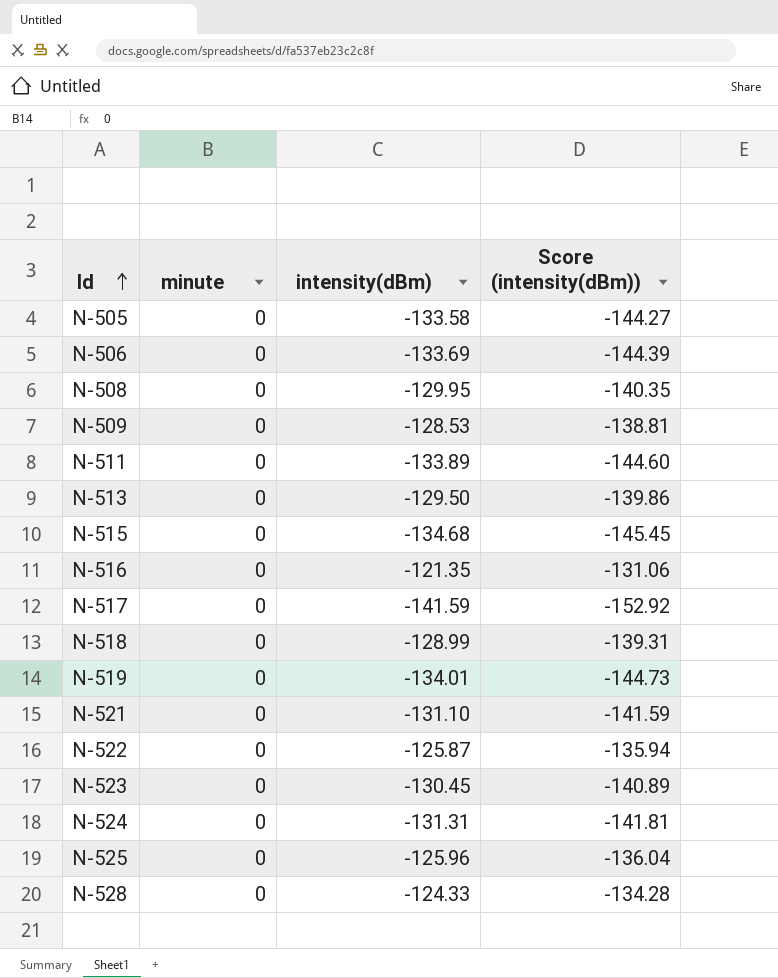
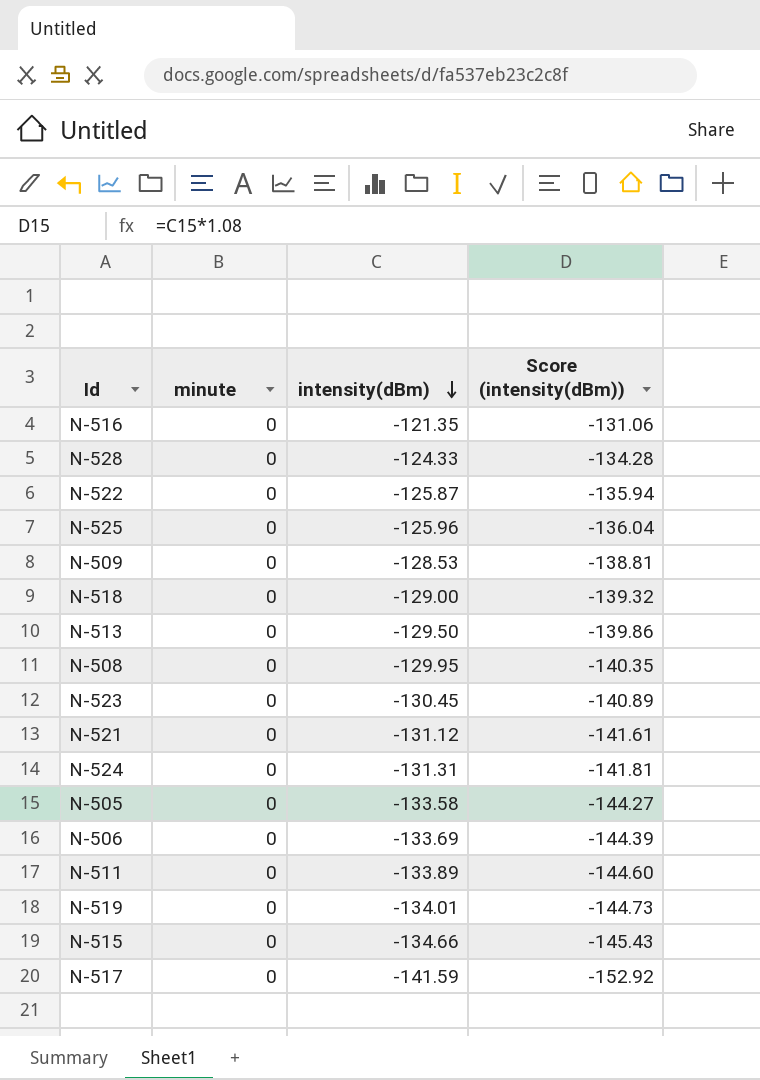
row order: Id ascending -> intensity(dBm) descending
N-518 | intensity(dBm): -128.99 -> -129.00
N-518 | Score (intensity(dBm)): -139.31 -> -139.32
N-521 | intensity(dBm): -131.10 -> -131.12
N-521 | Score (intensity(dBm)): -141.59 -> -141.61
N-515 | intensity(dBm): -134.68 -> -134.66
N-515 | Score (intensity(dBm)): -145.45 -> -145.43

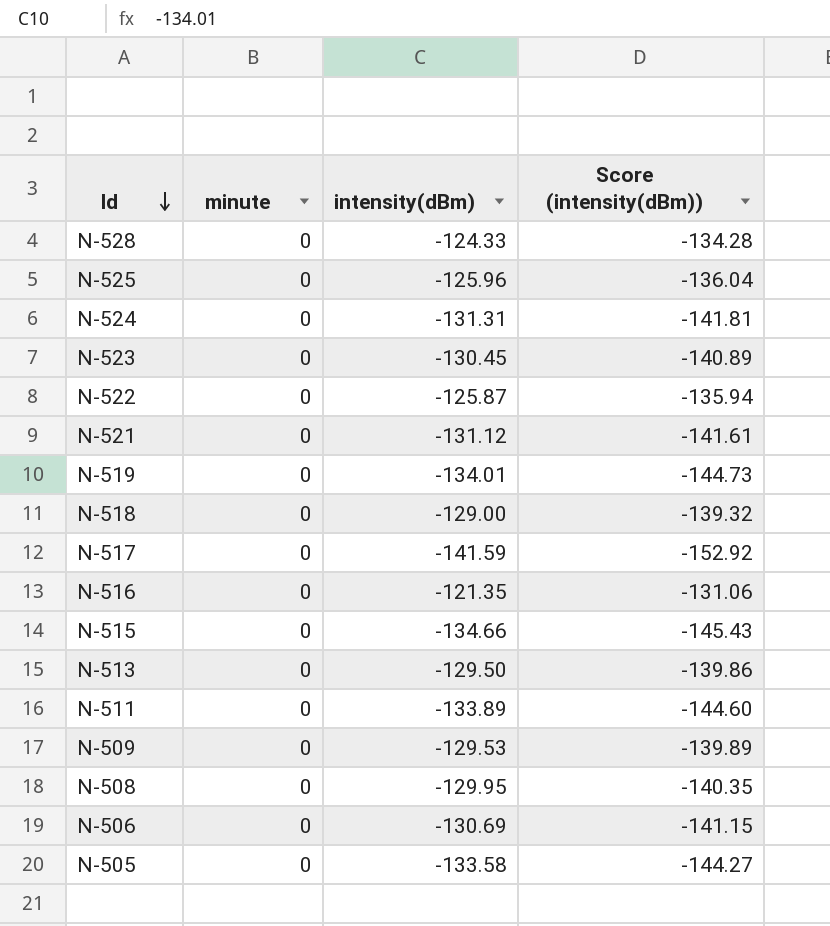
row order: intensity(dBm) descending -> Id descending
N-509 | intensity(dBm): -128.53 -> -129.53
N-509 | Score (intensity(dBm)): -138.81 -> -139.89
N-506 | intensity(dBm): -133.69 -> -130.69
N-506 | Score (intensity(dBm)): -144.39 -> -141.15

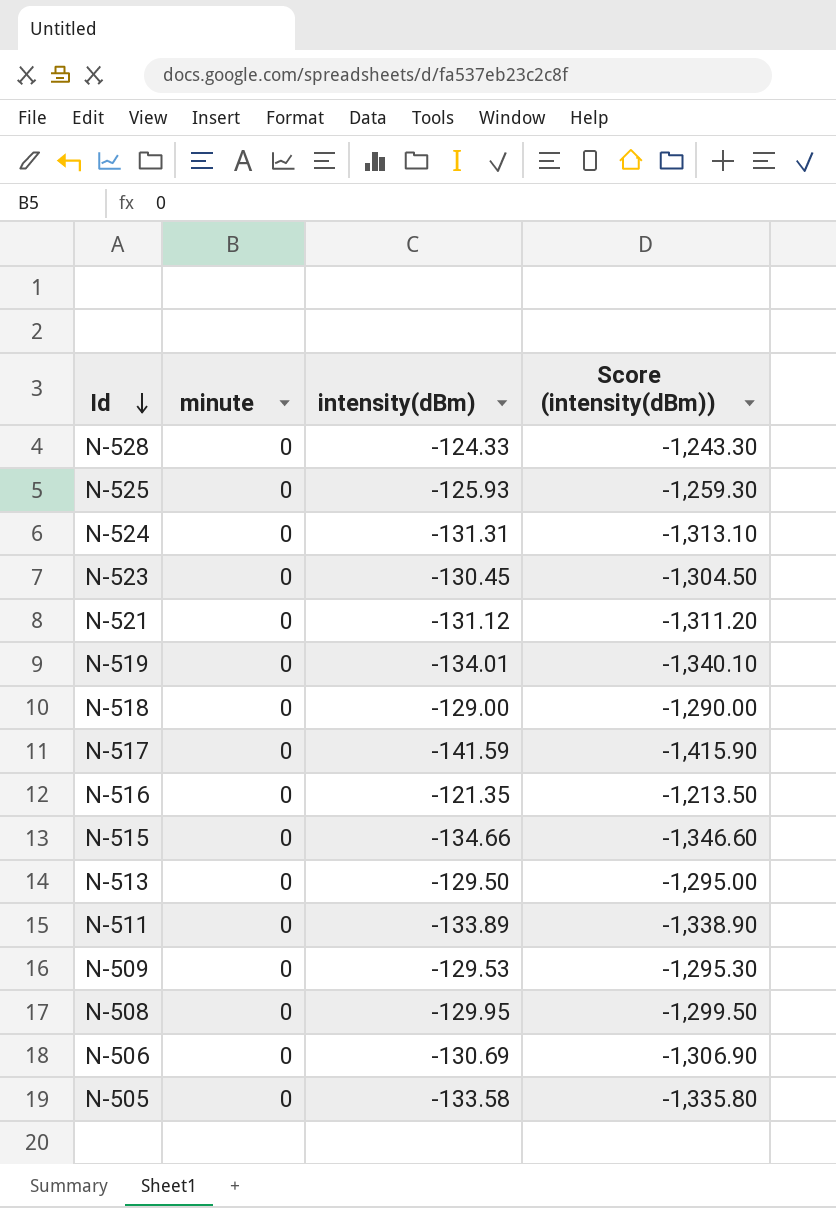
column Score (intensity(dBm)) | formula: [intensity(dBm)] * 1.08 -> [intensity(dBm)] * 10
row N-522: 0 | -125.87 | -135.94 -> none
N-525 | intensity(dBm): -125.96 -> -125.93

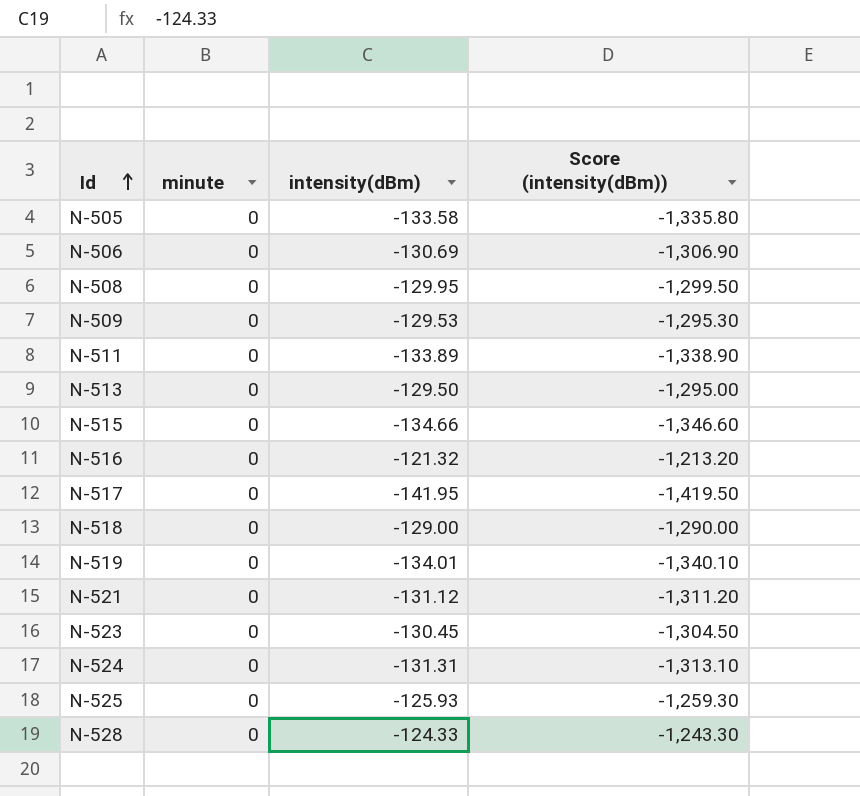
row order: Id descending -> Id ascending
N-516 | intensity(dBm): -121.35 -> -121.32
N-516 | Score (intensity(dBm)): -1,213.50 -> -1,213.20
N-517 | intensity(dBm): -141.59 -> -141.95
N-517 | Score (intensity(dBm)): -1,415.90 -> -1,419.50

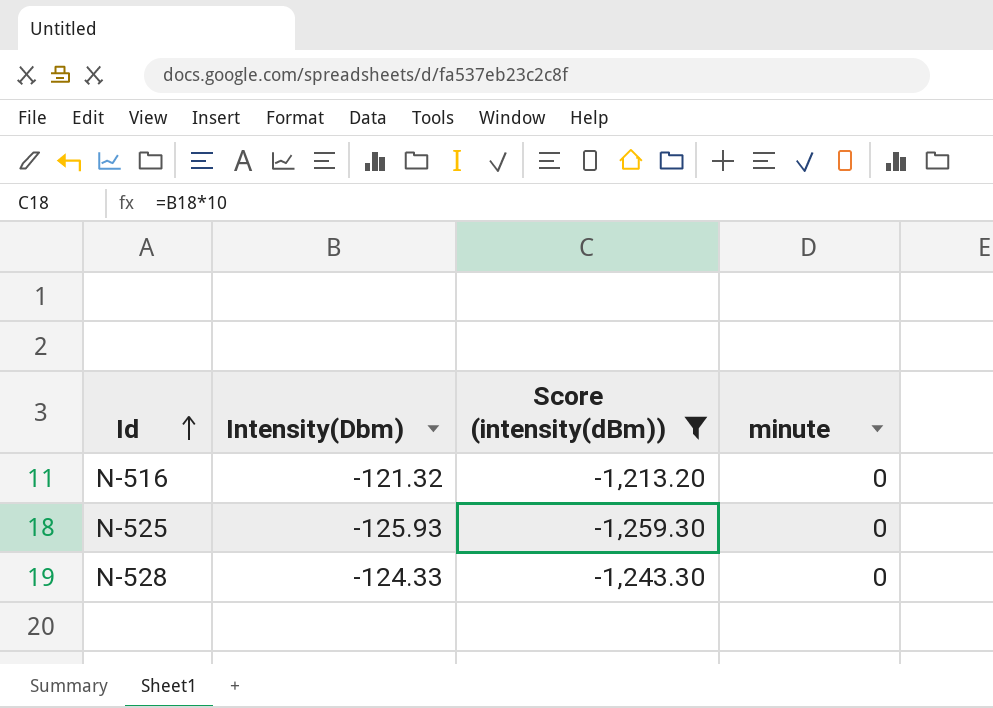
filter: none -> Score (intensity(dBm)) >= -1,259.30
column name: intensity(dBm) -> Intensity(Dbm)
column minute | position: 2 -> 4

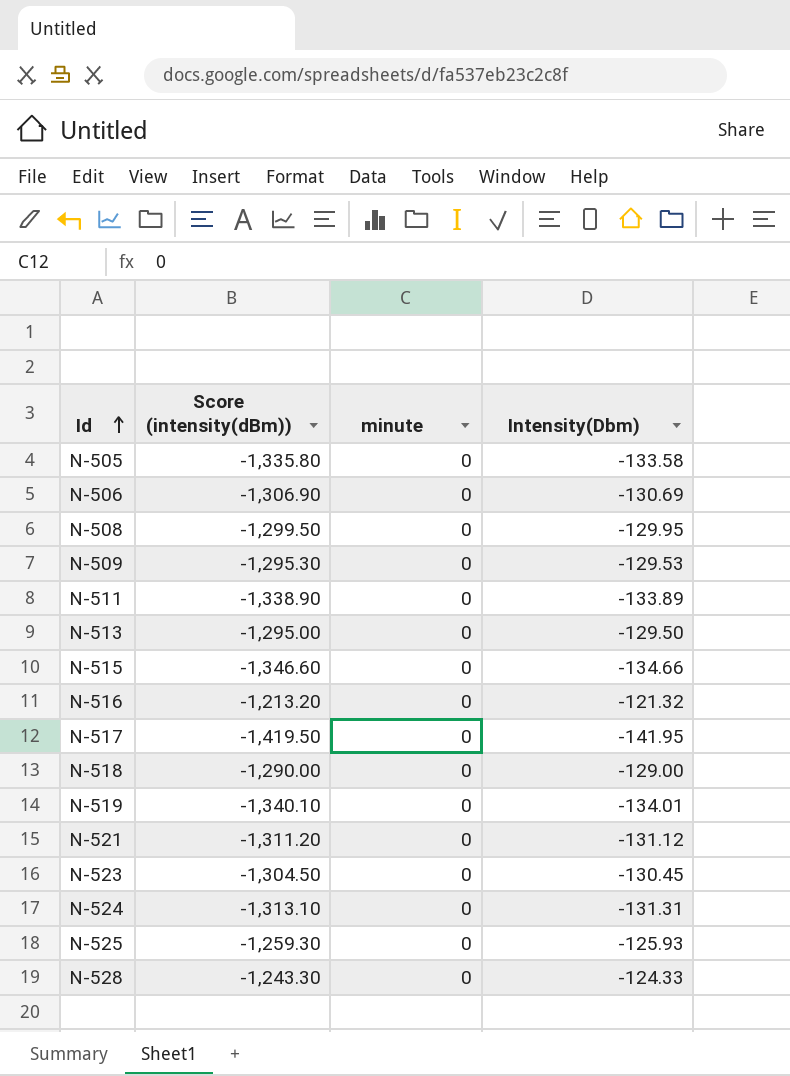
filter: Score (intensity(dBm)) >= -1,259.30 -> none
column Intensity(Dbm) | position: 2 -> 4

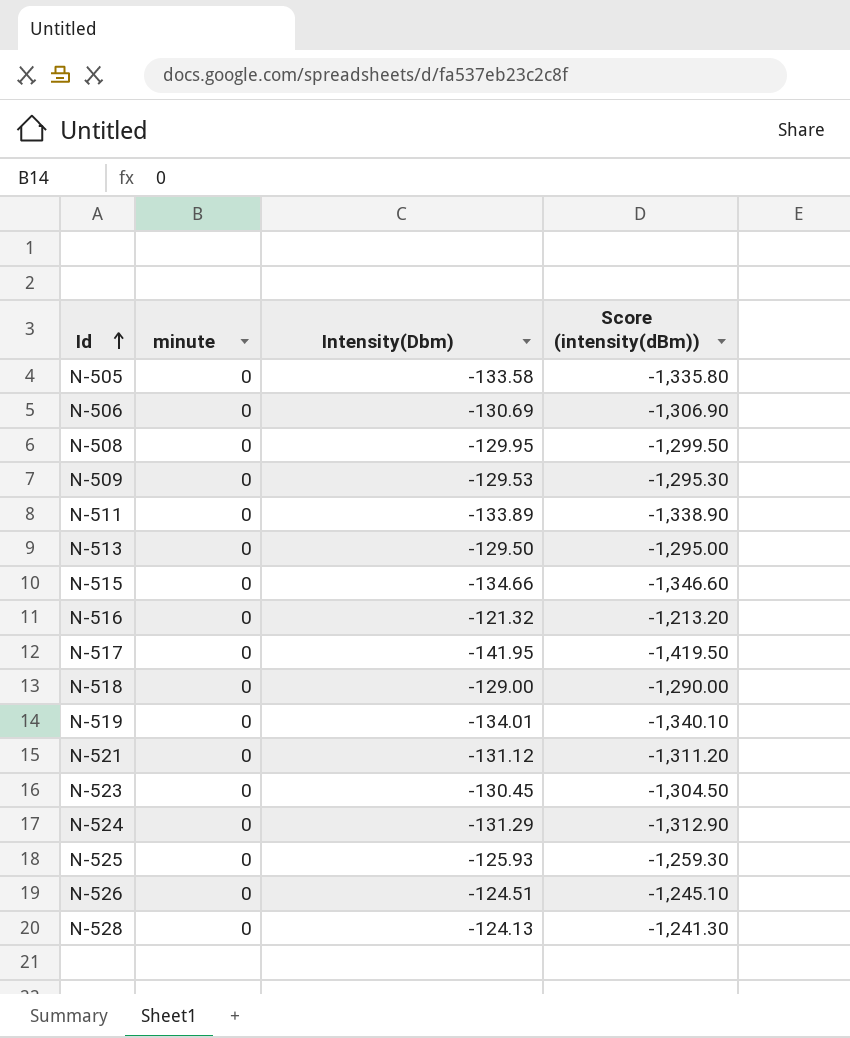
column Score (intensity(dBm)) | position: 2 -> 4
N-524 | Intensity(Dbm): -131.31 -> -131.29
N-524 | Score (intensity(dBm)): -1,313.10 -> -1,312.90
row N-526: none -> 0 | -124.51 | -1,245.10
N-528 | Intensity(Dbm): -124.33 -> -124.13
N-528 | Score (intensity(dBm)): -1,243.30 -> -1,241.30

